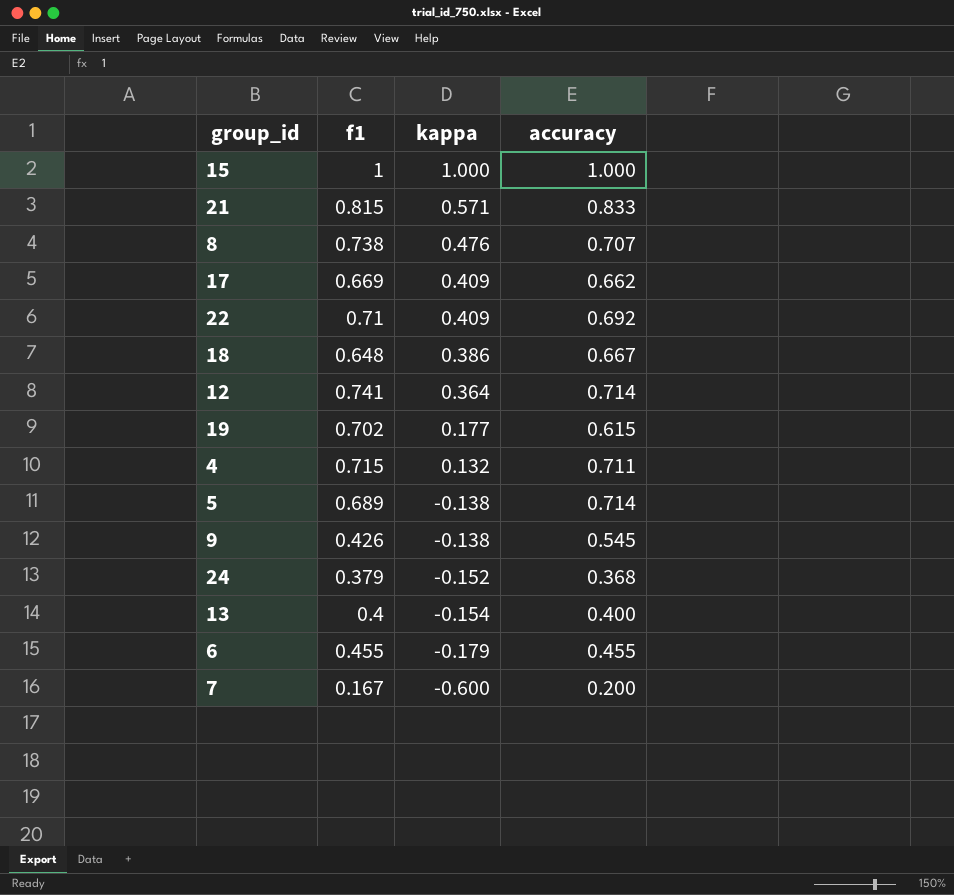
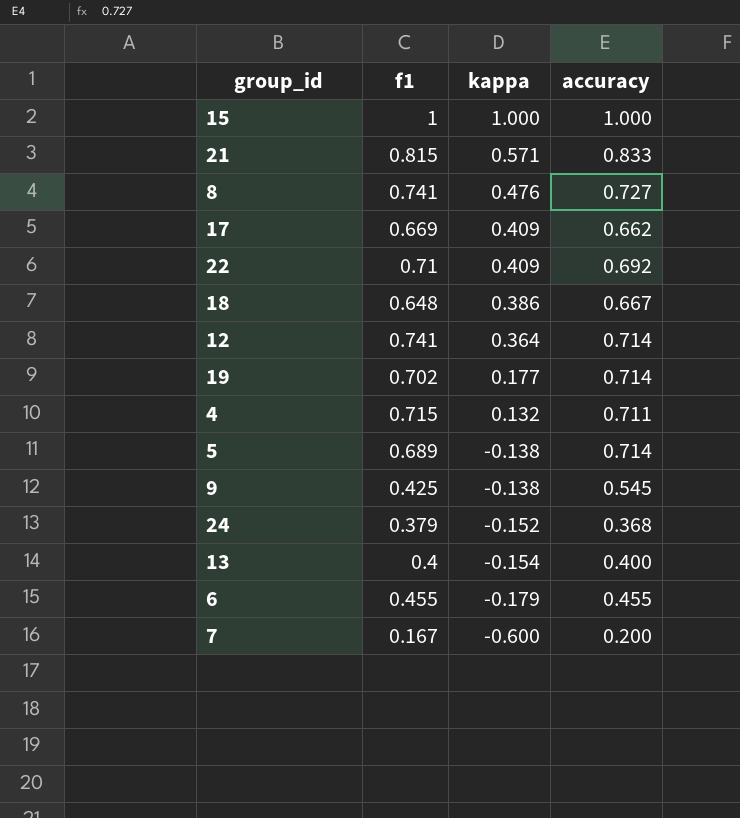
8 | f1: 0.738 -> 0.741
8 | accuracy: 0.707 -> 0.727
19 | accuracy: 0.615 -> 0.714
9 | f1: 0.426 -> 0.425

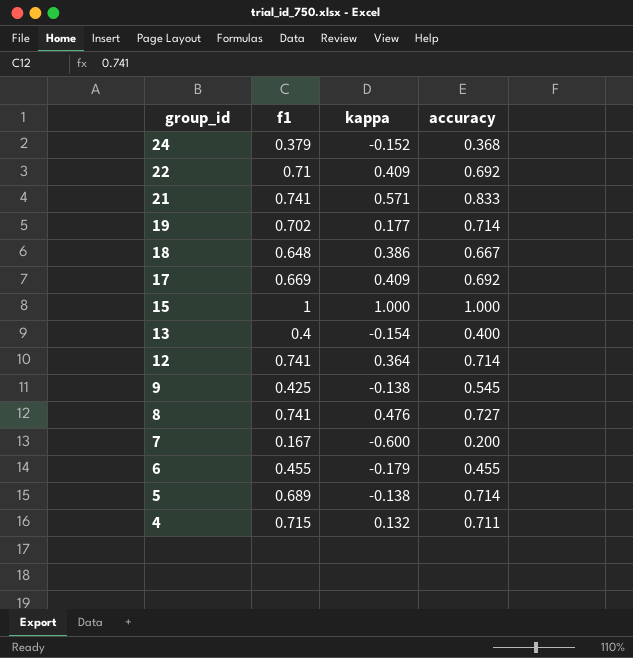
row order: kappa descending -> group_id descending
21 | f1: 0.815 -> 0.741
17 | accuracy: 0.662 -> 0.692

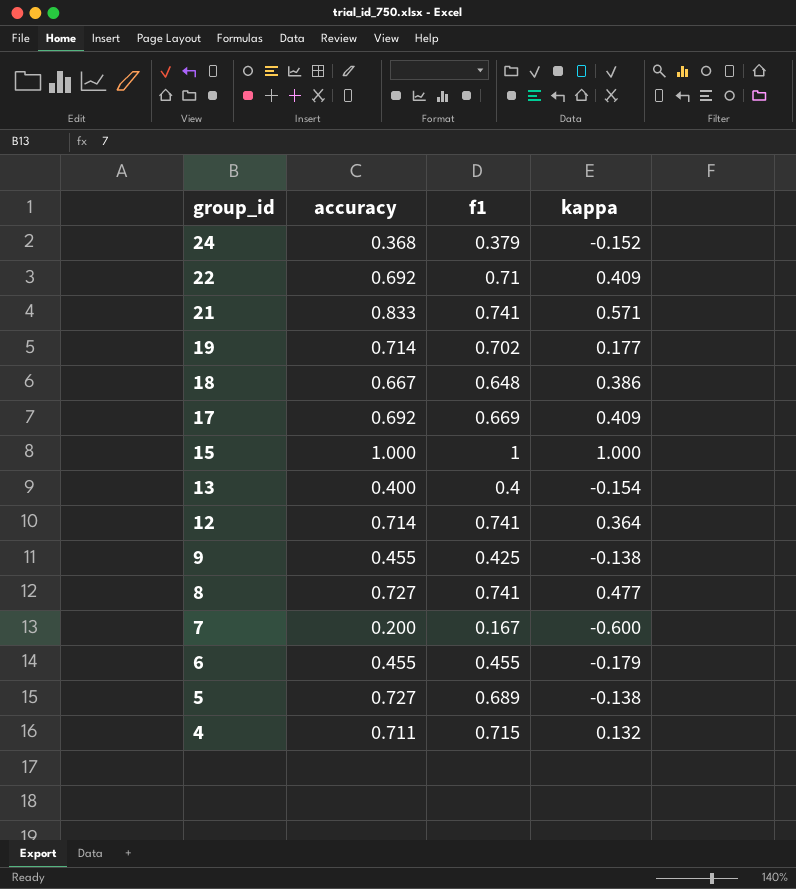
column accuracy | position: 4 -> 2
9 | accuracy: 0.545 -> 0.455
8 | kappa: 0.476 -> 0.477
5 | accuracy: 0.714 -> 0.727

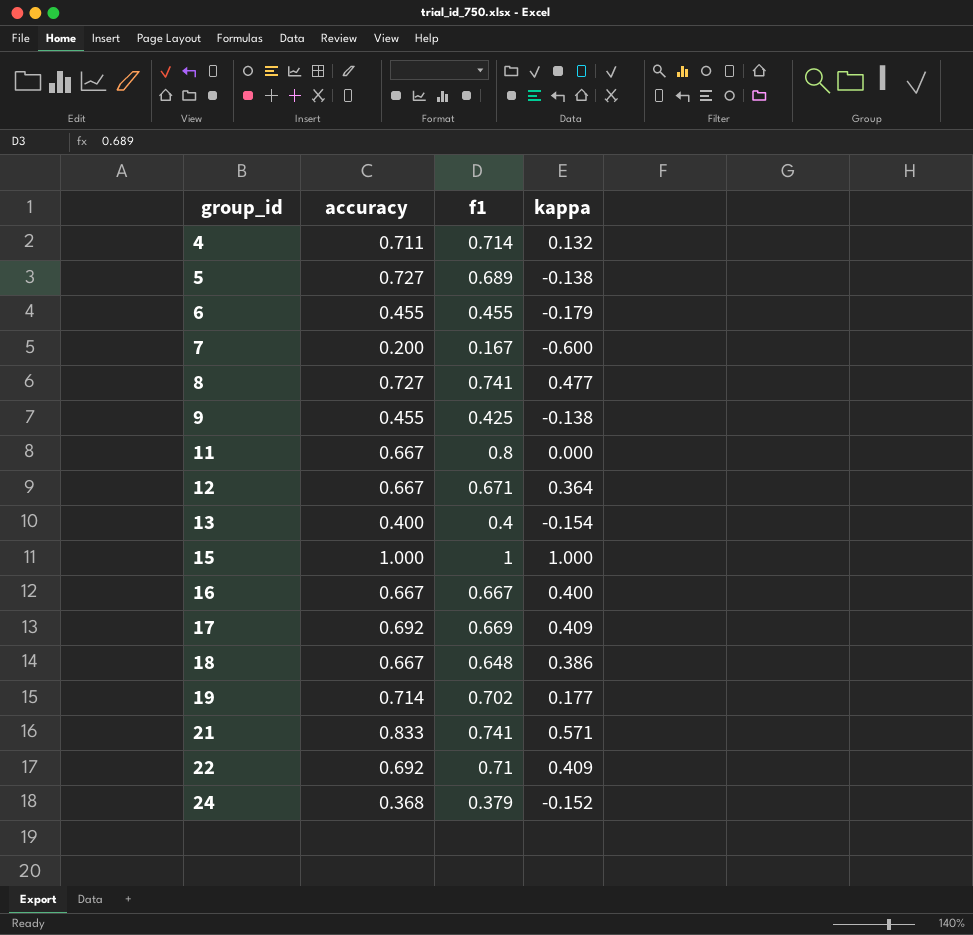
row order: group_id descending -> group_id ascending
4 | f1: 0.715 -> 0.714
row 11: none -> 0.667 | 0.8 | 0.000
12 | accuracy: 0.714 -> 0.667
12 | f1: 0.741 -> 0.671
row 16: none -> 0.667 | 0.667 | 0.400

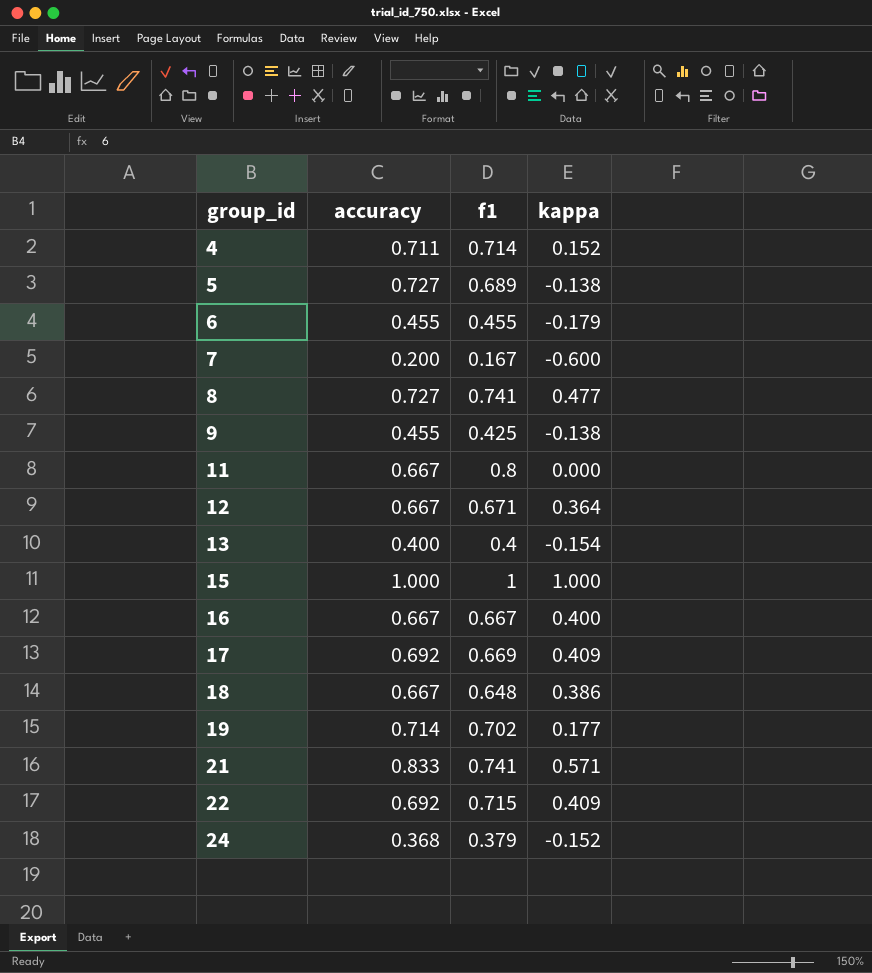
4 | kappa: 0.132 -> 0.152
22 | f1: 0.71 -> 0.715

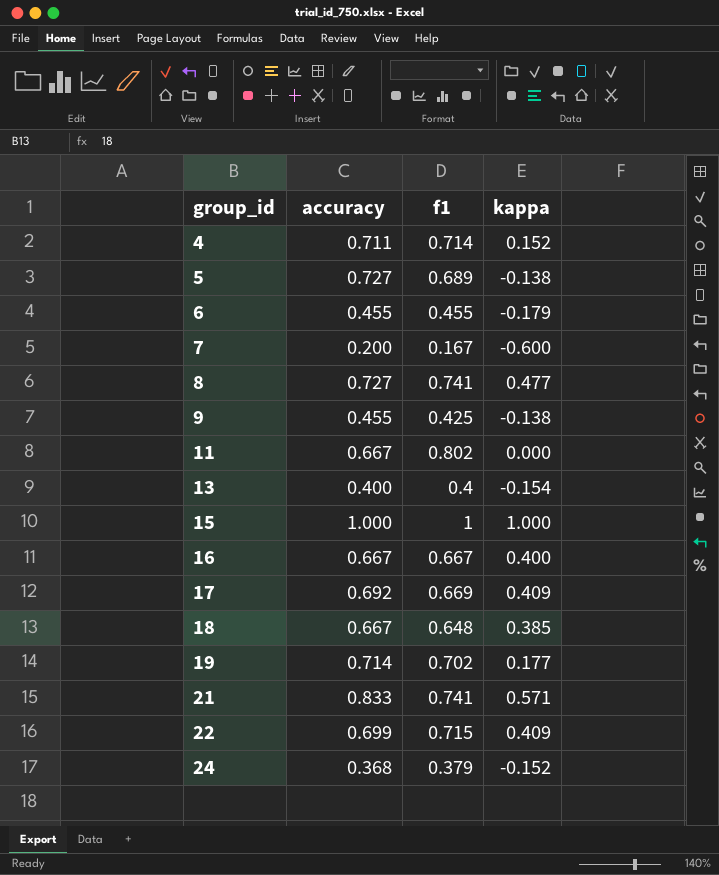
row 12: 0.667 | 0.671 | 0.364 -> none
11 | f1: 0.8 -> 0.802
18 | kappa: 0.386 -> 0.385
22 | accuracy: 0.692 -> 0.699

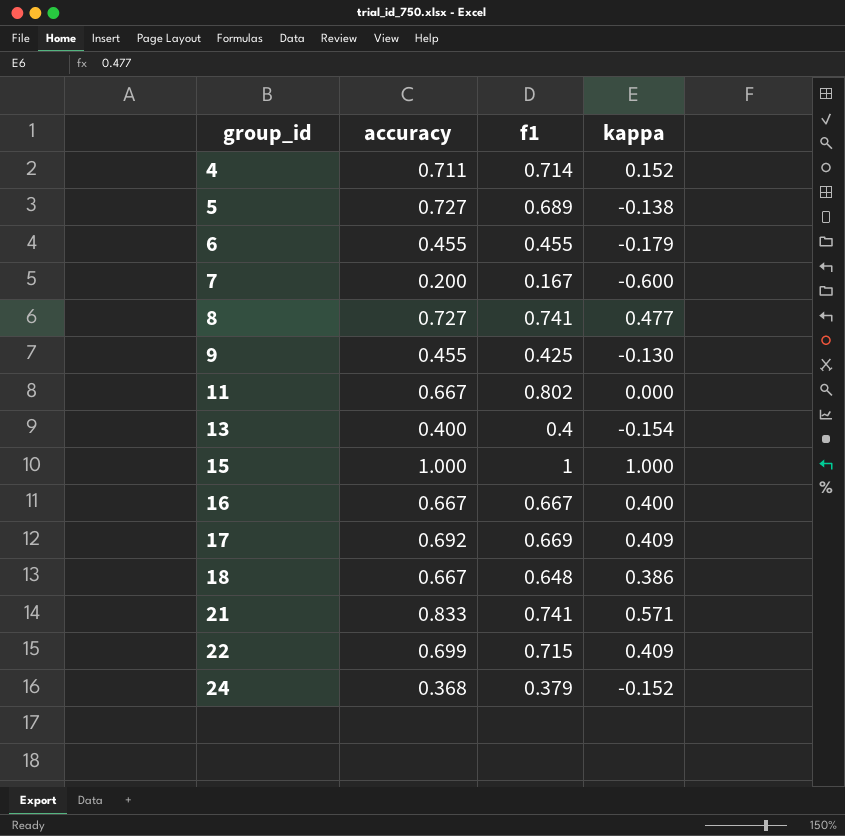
row 19: 0.714 | 0.702 | 0.177 -> none
9 | kappa: -0.138 -> -0.130
18 | kappa: 0.385 -> 0.386

